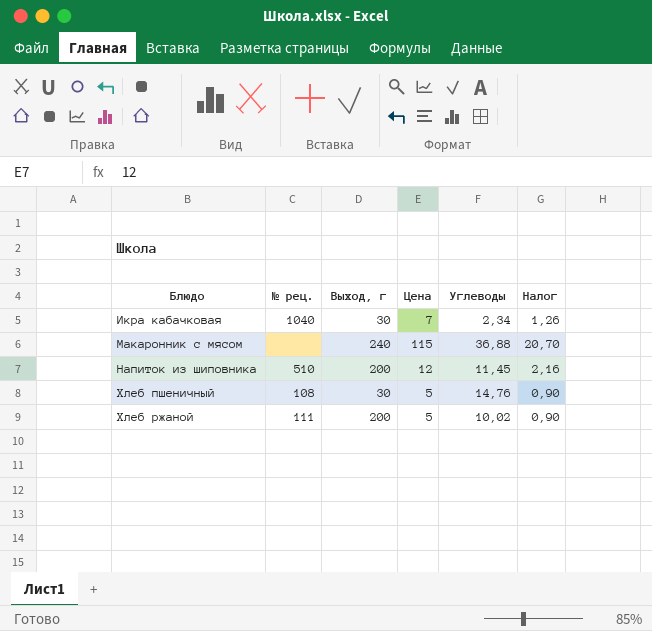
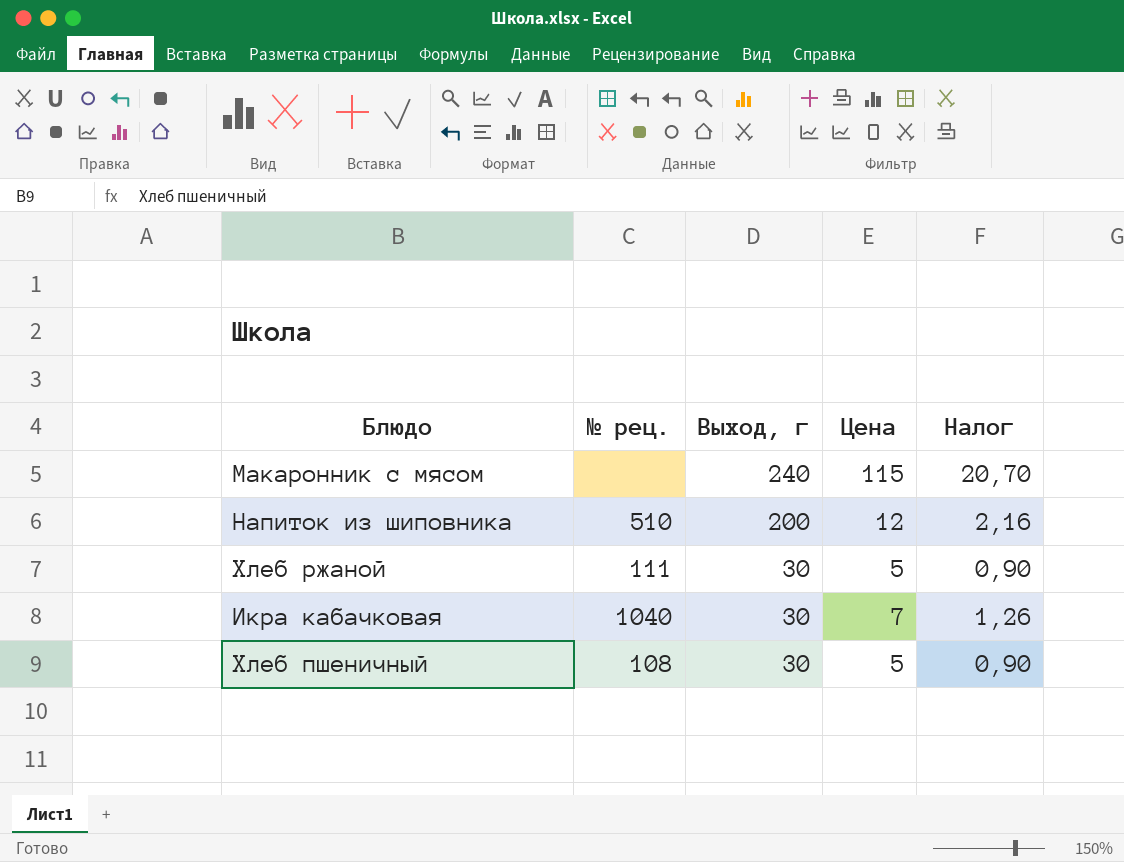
row order: Блюдо ascending -> Выход, г descending
column Углеводы | position: 5 -> none
Хлеб ржаной | Выход, г: 200 -> 30

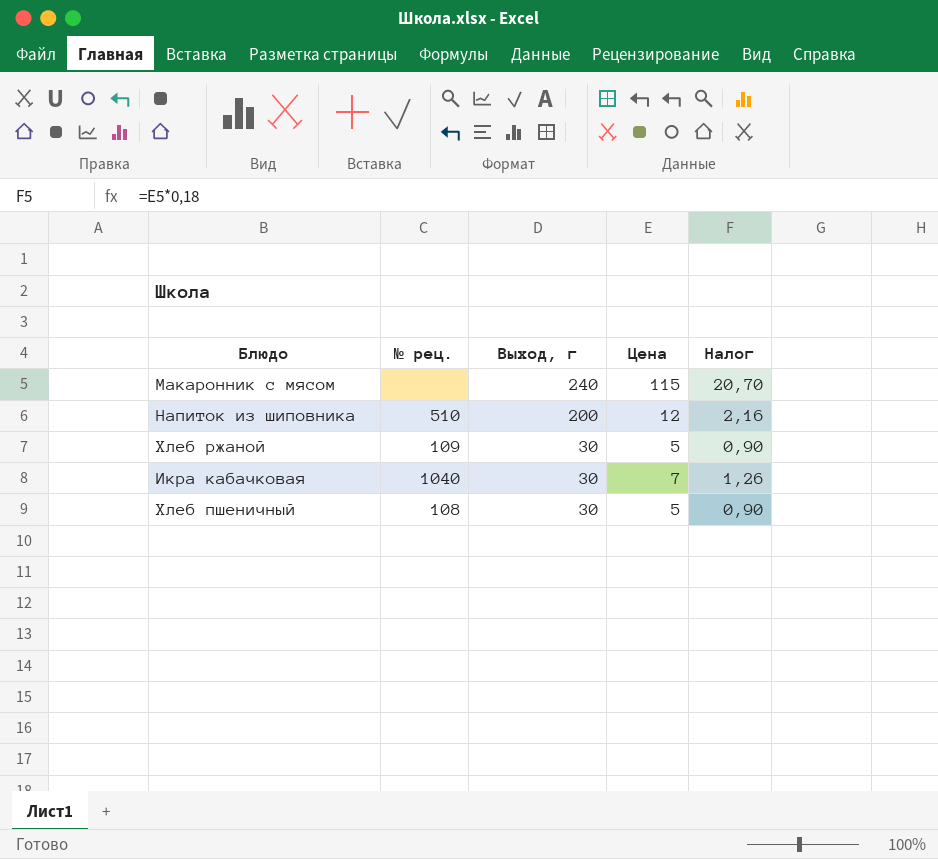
Хлеб ржаной | № рец.: 111 -> 109

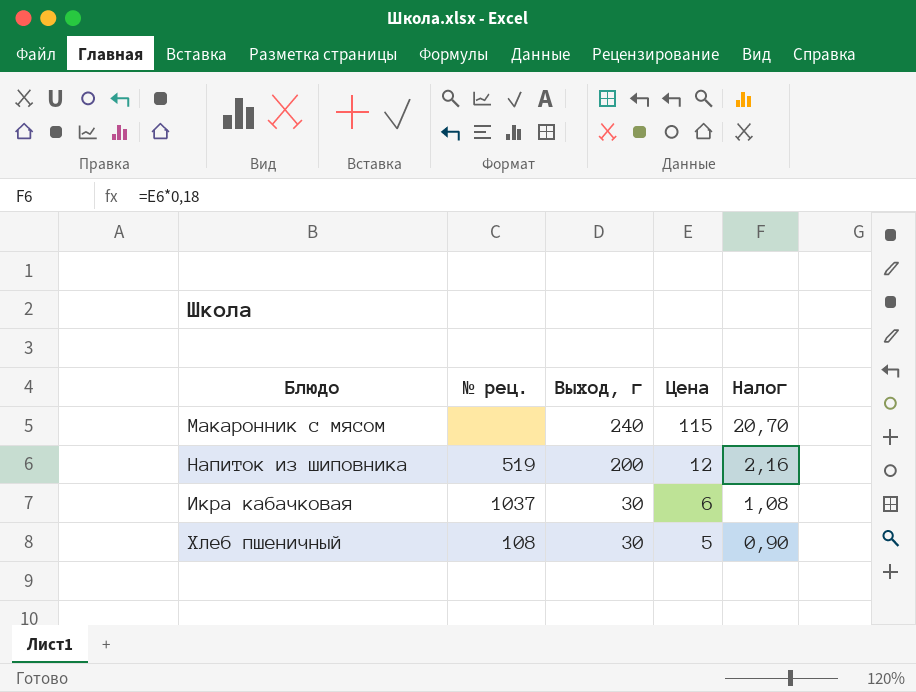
row Хлеб ржаной: 109 | 30 | 5 | 0,90 -> none
Напиток из шиповника | № рец.: 510 -> 519
Икра кабачковая | № рец.: 1040 -> 1037
Икра кабачковая | Цена: 7 -> 6
Икра кабачковая | Налог: 1,26 -> 1,08

